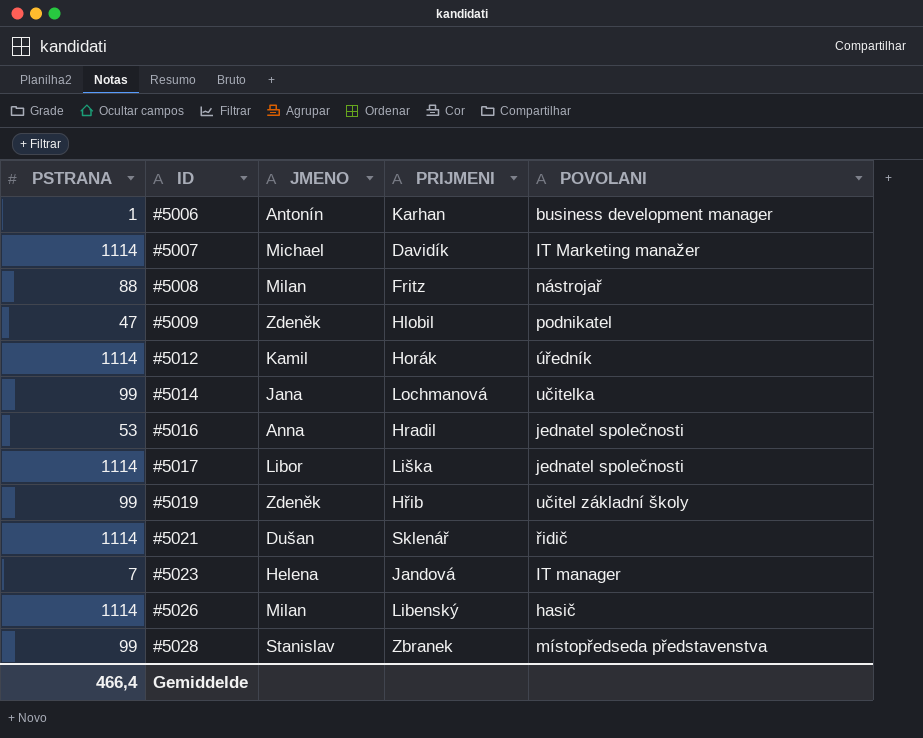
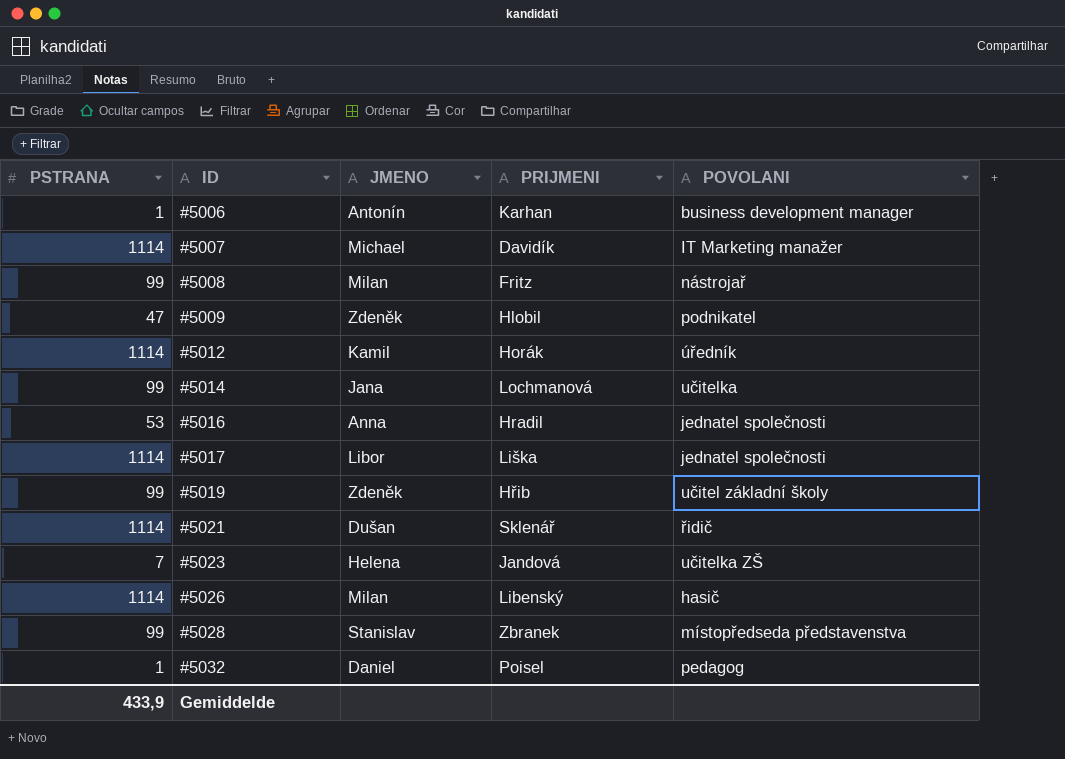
#5008 | PSTRANA: 88 -> 99
#5023 | POVOLANI: IT manager -> učitelka ZŠ
row #5032: none -> 1 | Daniel | Poisel | pedagog
Gemiddelde | PSTRANA: 466,4 -> 433,9

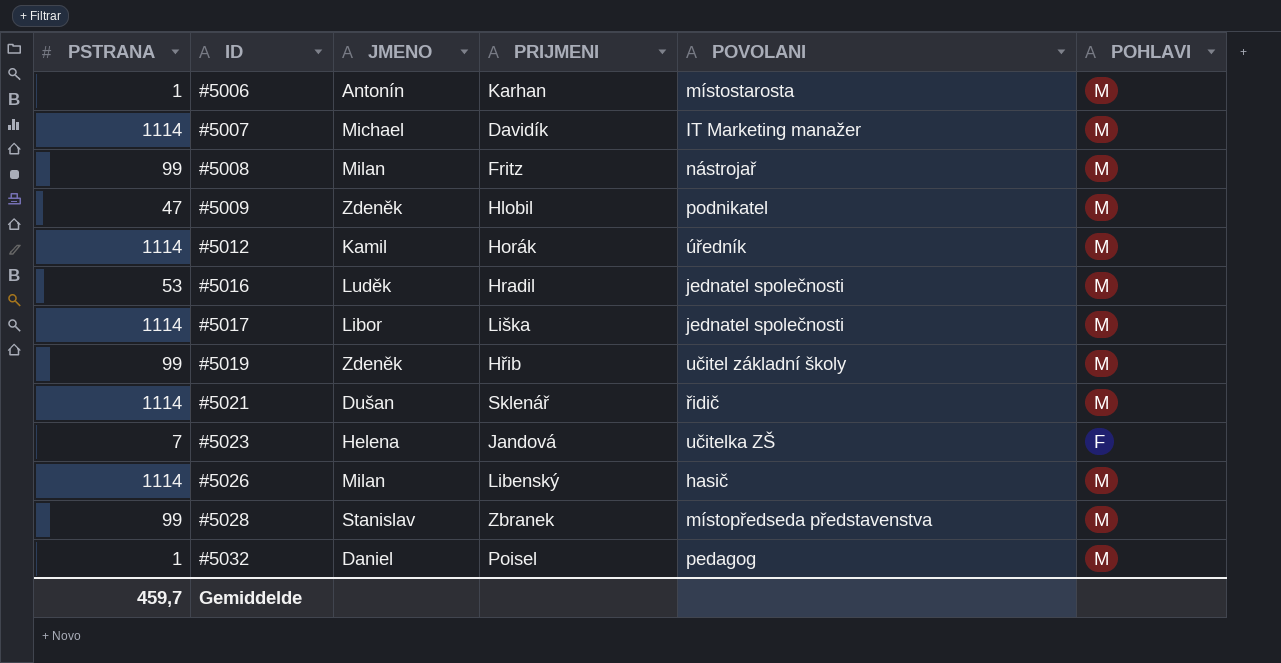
column POHLAVI | position: none -> 6
row #5014: 99 | Jana | Lochmanová | učitelka -> none
#5006 | POVOLANI: business development manager -> místostarosta
#5016 | JMENO: Anna -> Luděk
Gemiddelde | PSTRANA: 433,9 -> 459,7

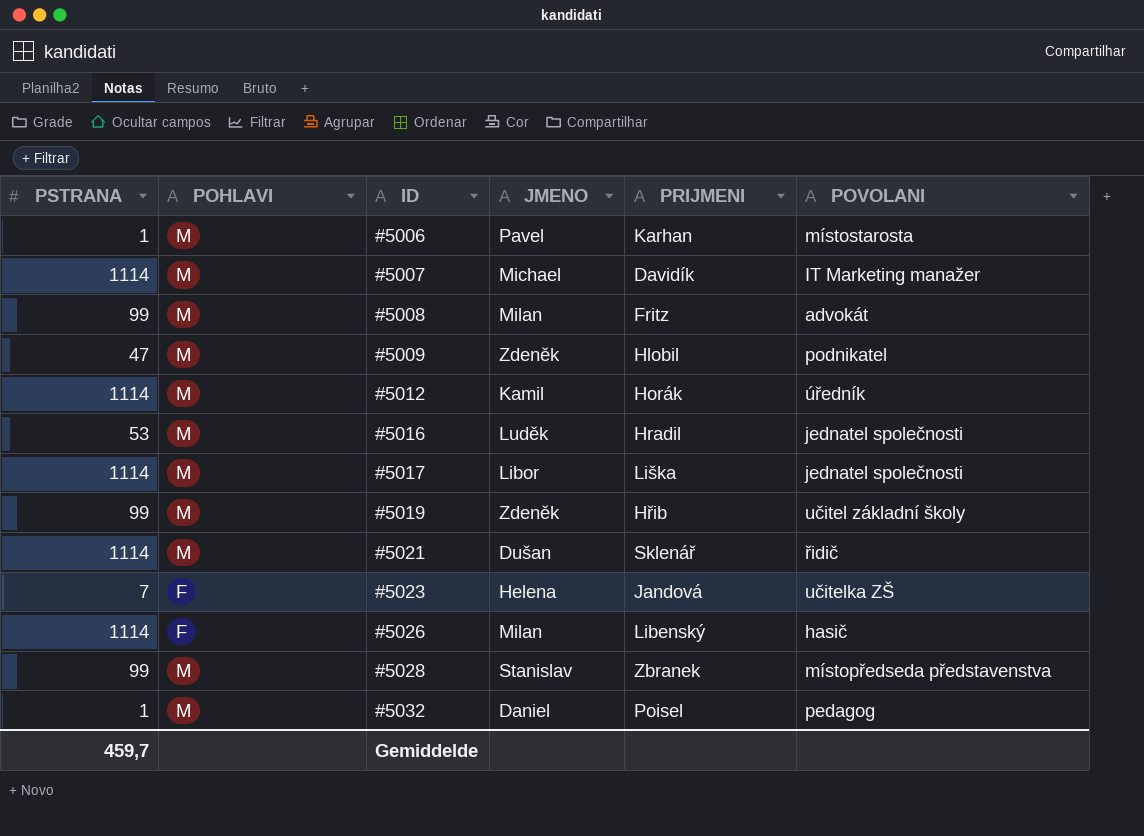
column POHLAVI | position: 6 -> 2
#5006 | JMENO: Antonín -> Pavel
#5008 | POVOLANI: nástrojař -> advokát
#5026 | POHLAVI: M -> F

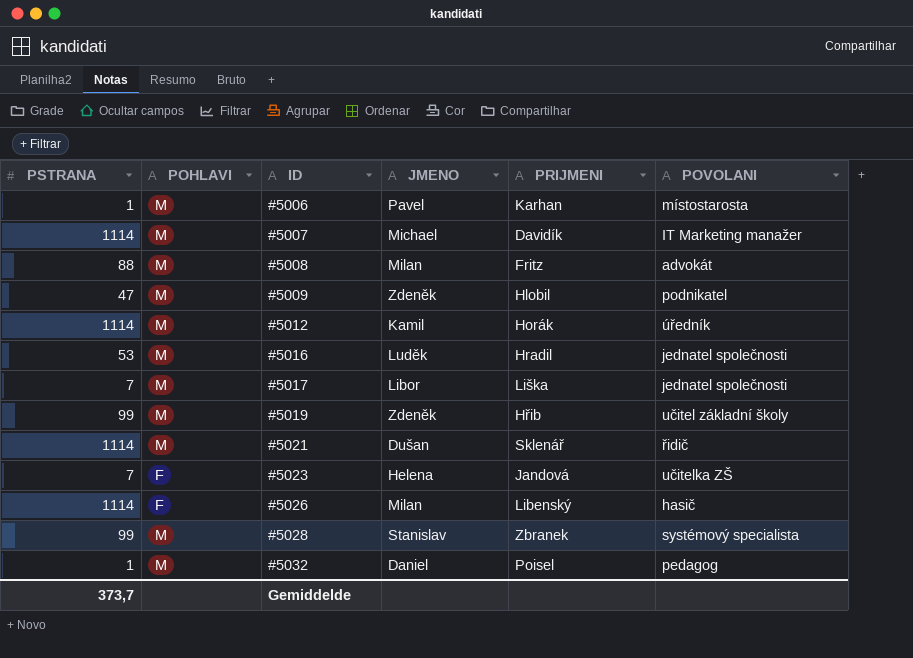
#5008 | PSTRANA: 99 -> 88
#5017 | PSTRANA: 1114 -> 7
#5028 | POVOLANI: místopředseda představenstva -> systémový specialista
Gemiddelde | PSTRANA: 459,7 -> 373,7

